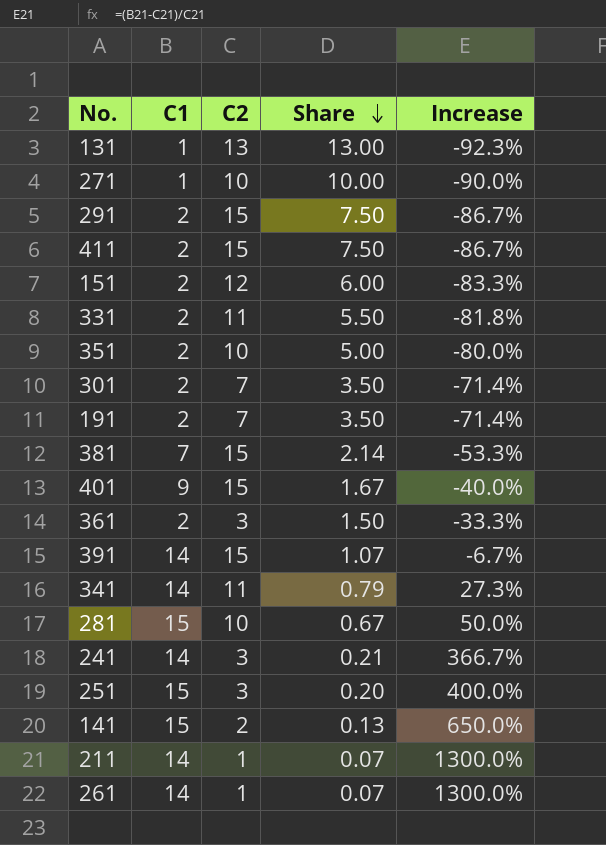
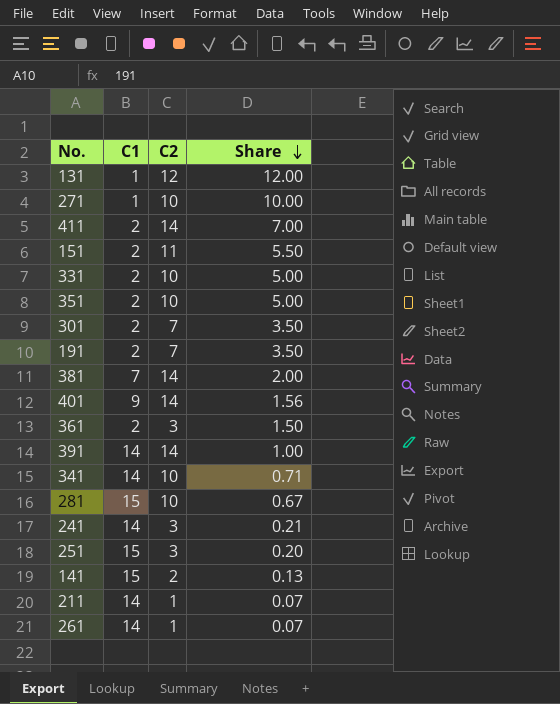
column Increase | formula: ([C1] - [C2]) / [C2] -> none
row 291: 2 | 15 | 7.50 | -86.7% -> none
131 | C2: 13 -> 12
131 | Share: 13.00 -> 12.00
411 | C2: 15 -> 14
411 | Share: 7.50 -> 7.00
151 | C2: 12 -> 11
151 | Share: 6.00 -> 5.50
331 | C2: 11 -> 10
331 | Share: 5.50 -> 5.00
381 | C2: 15 -> 14
381 | Share: 2.14 -> 2.00
401 | C2: 15 -> 14
401 | Share: 1.67 -> 1.56
391 | C2: 15 -> 14
391 | Share: 1.07 -> 1.00
341 | C2: 11 -> 10
341 | Share: 0.79 -> 0.71

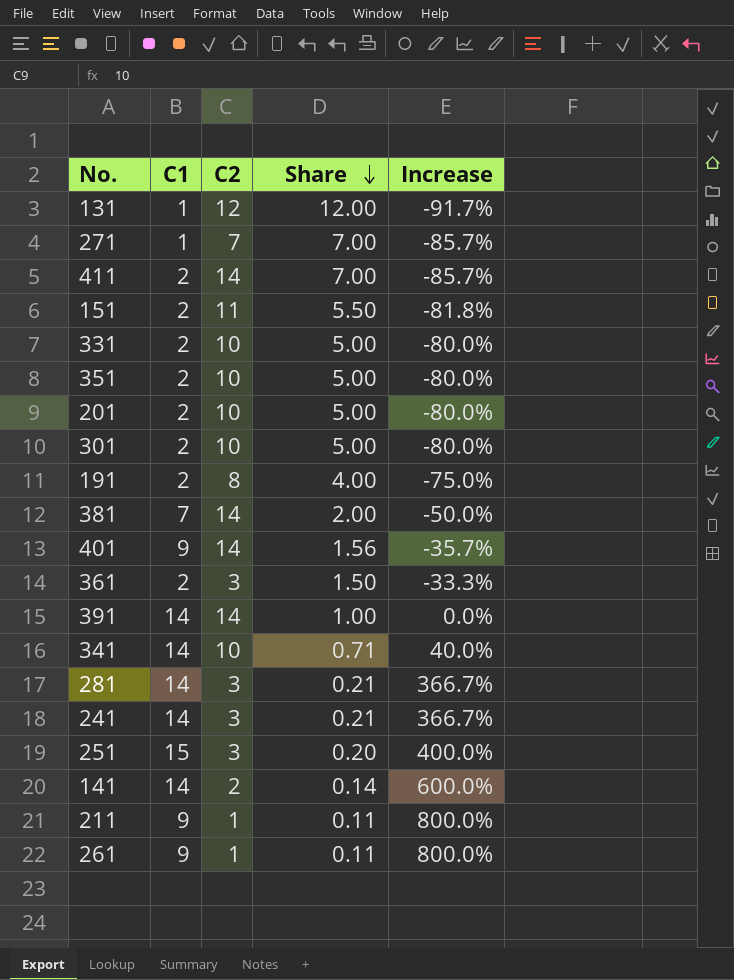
column Increase | formula: none -> ([C1] - [C2]) / [C2]
271 | C2: 10 -> 7
271 | Share: 10.00 -> 7.00
row 201: none -> 2 | 10 | 5.00 | -80.0%
301 | C2: 7 -> 10
301 | Share: 3.50 -> 5.00
191 | C2: 7 -> 8
191 | Share: 3.50 -> 4.00
281 | C1: 15 -> 14
281 | C2: 10 -> 3
281 | Share: 0.67 -> 0.21
141 | C1: 15 -> 14
141 | Share: 0.13 -> 0.14
211 | C1: 14 -> 9
211 | Share: 0.07 -> 0.11
261 | C1: 14 -> 9
261 | Share: 0.07 -> 0.11

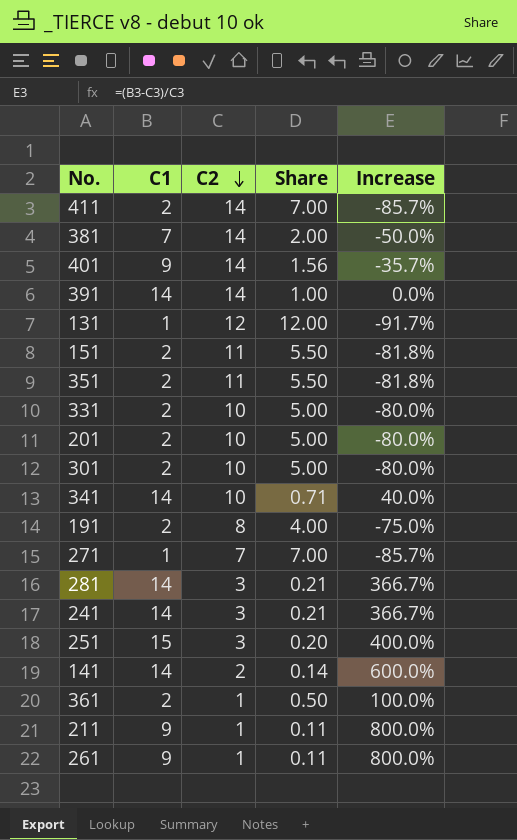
row order: Share descending -> C2 descending
351 | C2: 10 -> 11
351 | Share: 5.00 -> 5.50
351 | Increase: -80.0% -> -81.8%
361 | C2: 3 -> 1
361 | Share: 1.50 -> 0.50
361 | Increase: -33.3% -> 100.0%

